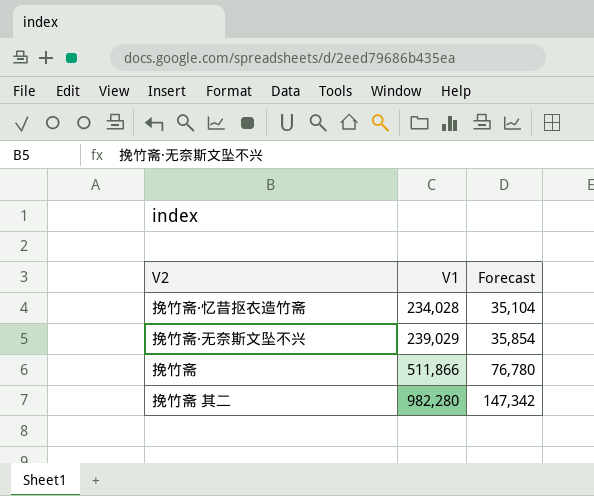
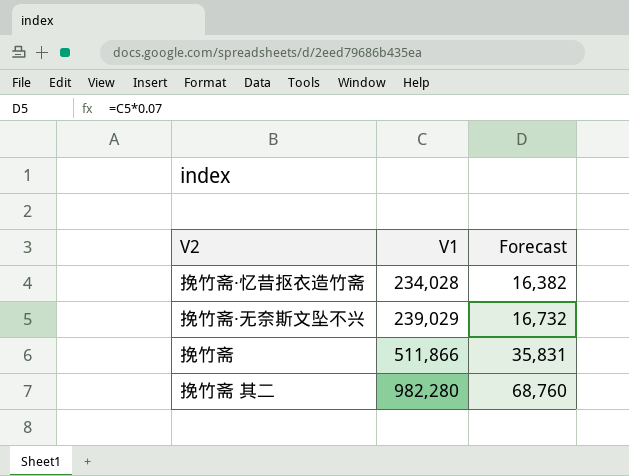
column Forecast | formula: [V1] * 0.15 -> [V1] * 0.07

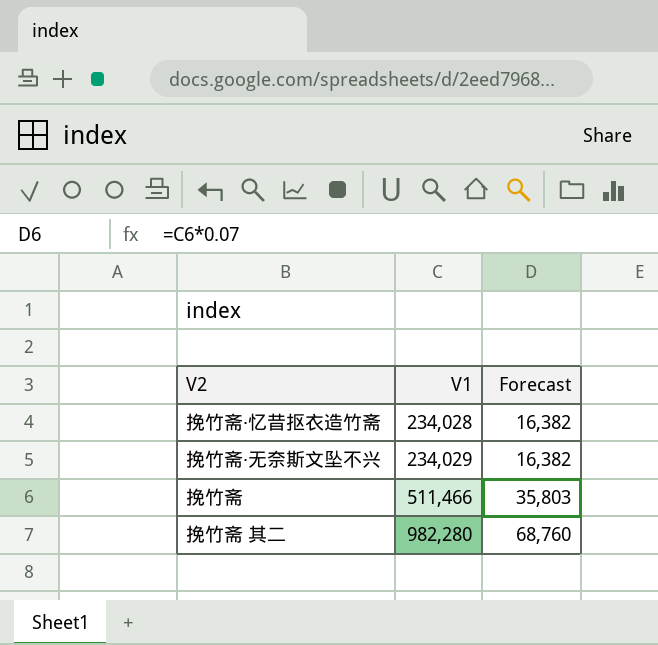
挽竹斋·无奈斯文坠不兴 | V1: 239,029 -> 234,029
挽竹斋·无奈斯文坠不兴 | Forecast: 16,732 -> 16,382
挽竹斋 | V1: 511,866 -> 511,466
挽竹斋 | Forecast: 35,831 -> 35,803

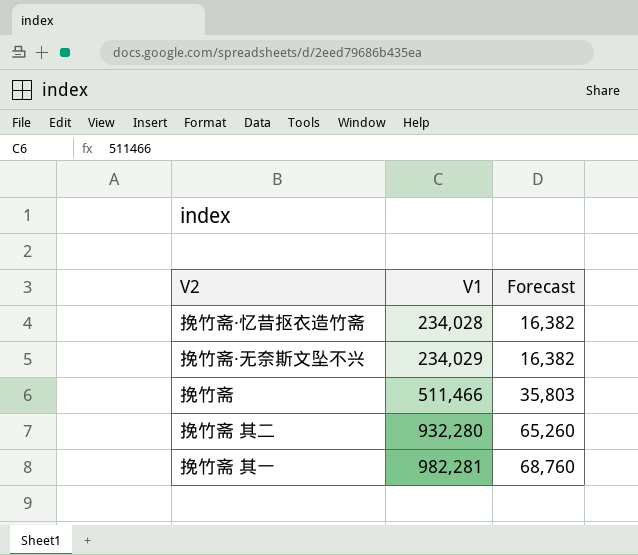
挽竹斋 其二 | V1: 982,280 -> 932,280
挽竹斋 其二 | Forecast: 68,760 -> 65,260
row 挽竹斋 其一: none -> 982,281 | 68,760

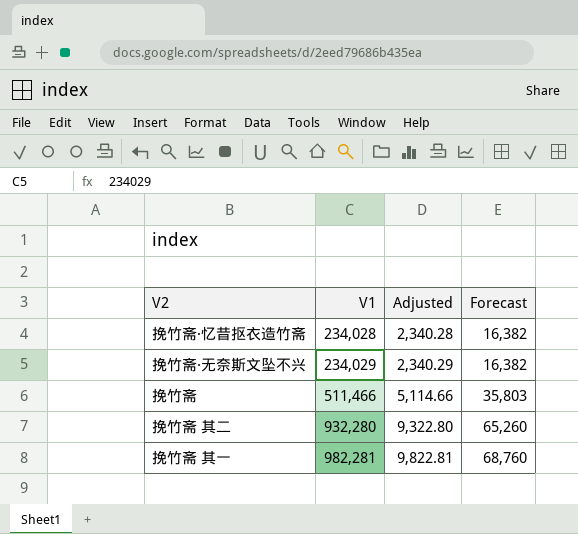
column Adjusted | formula: none -> [V1] * 0.01

